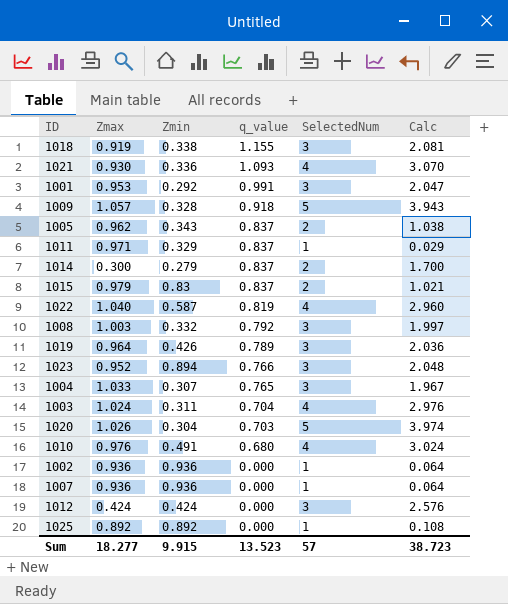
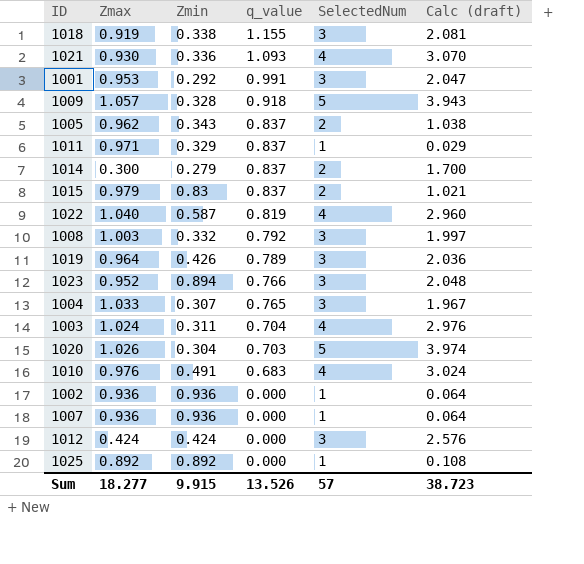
column name: Calc -> Calc (draft)
1010 | q_value: 0.680 -> 0.683
Sum | q_value: 13.523 -> 13.526

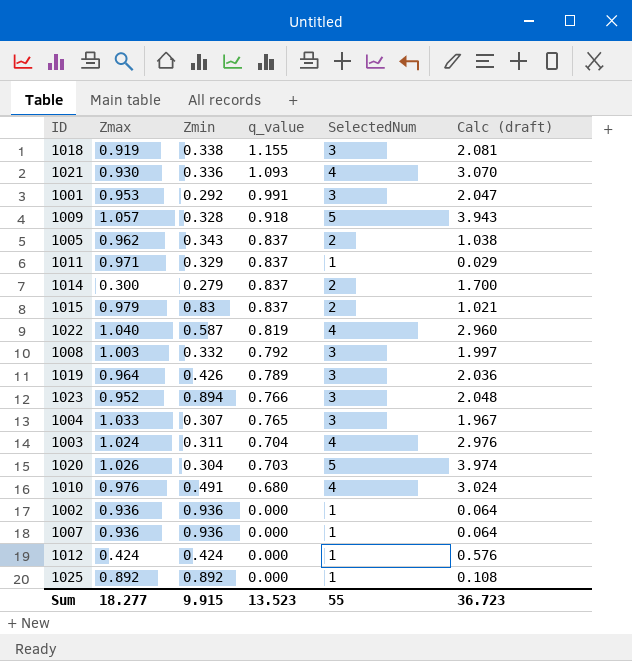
1010 | q_value: 0.683 -> 0.680
1012 | SelectedNum: 3 -> 1
1012 | Calc (draft): 2.576 -> 0.576
Sum | q_value: 13.526 -> 13.523
Sum | SelectedNum: 57 -> 55
Sum | Calc (draft): 38.723 -> 36.723

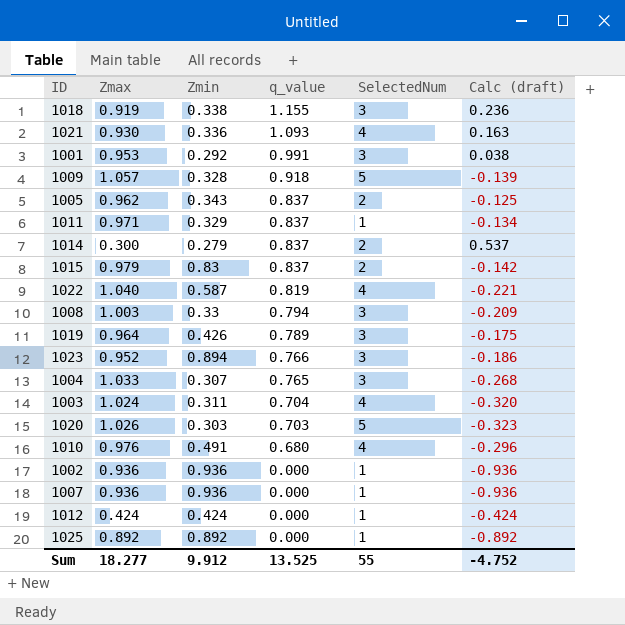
column Calc (draft) | formula: [SelectedNum] - [Zmax] -> [q_value] - [Zmax]
1008 | Zmin: 0.332 -> 0.33
1008 | q_value: 0.792 -> 0.794
1020 | Zmin: 0.304 -> 0.303
Sum | Zmin: 9.915 -> 9.912
Sum | q_value: 13.523 -> 13.525
Sum | Calc (draft): 36.723 -> -4.752

